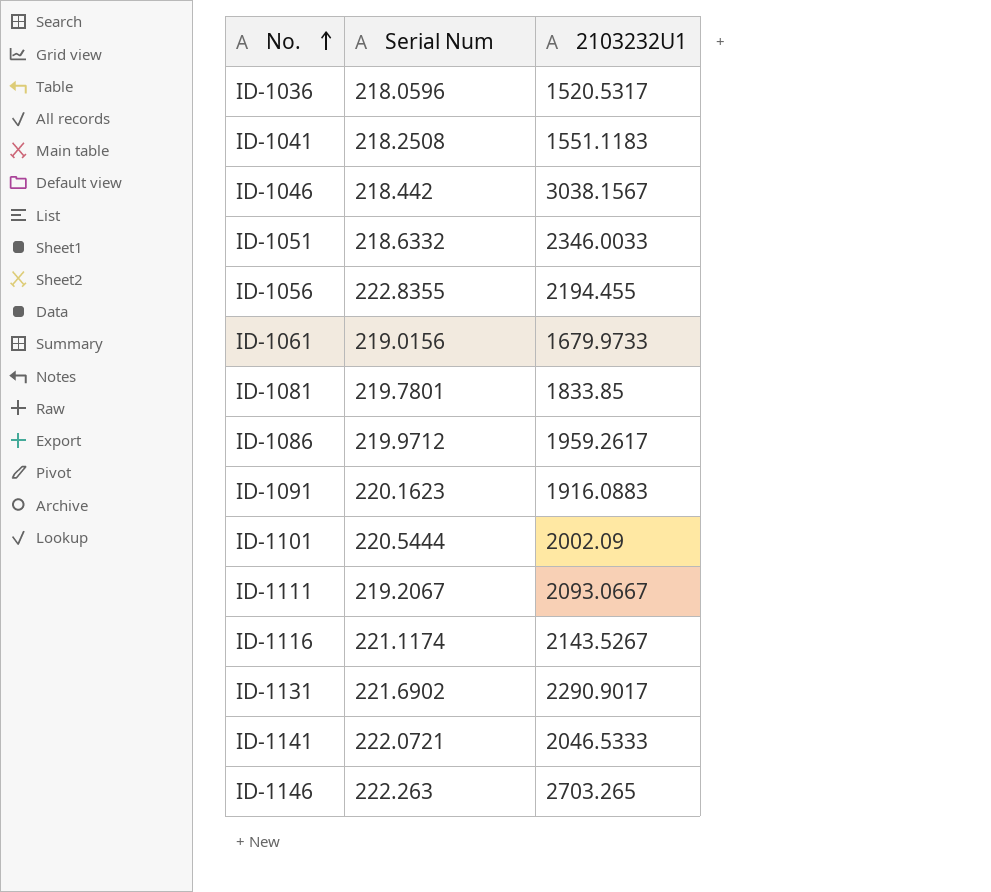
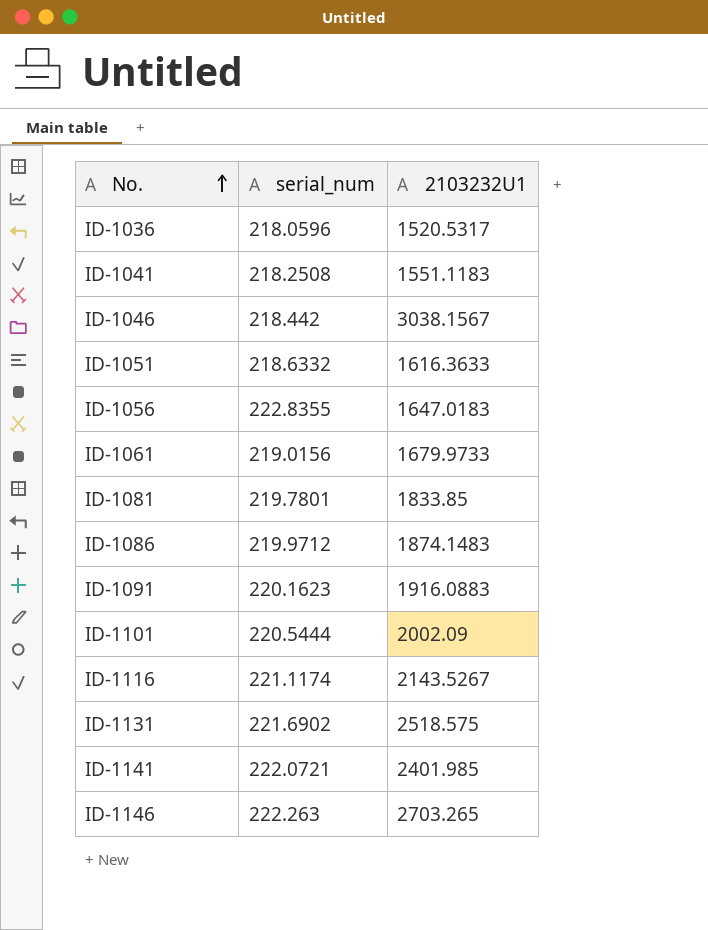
column name: Serial Num -> serial_num
row ID-1111: 219.2067 | 2093.0667 -> none
ID-1051 | 2103232U1: 2346.0033 -> 1616.3633
ID-1056 | 2103232U1: 2194.455 -> 1647.0183
ID-1086 | 2103232U1: 1959.2617 -> 1874.1483
ID-1131 | 2103232U1: 2290.9017 -> 2518.575
ID-1141 | 2103232U1: 2046.5333 -> 2401.985

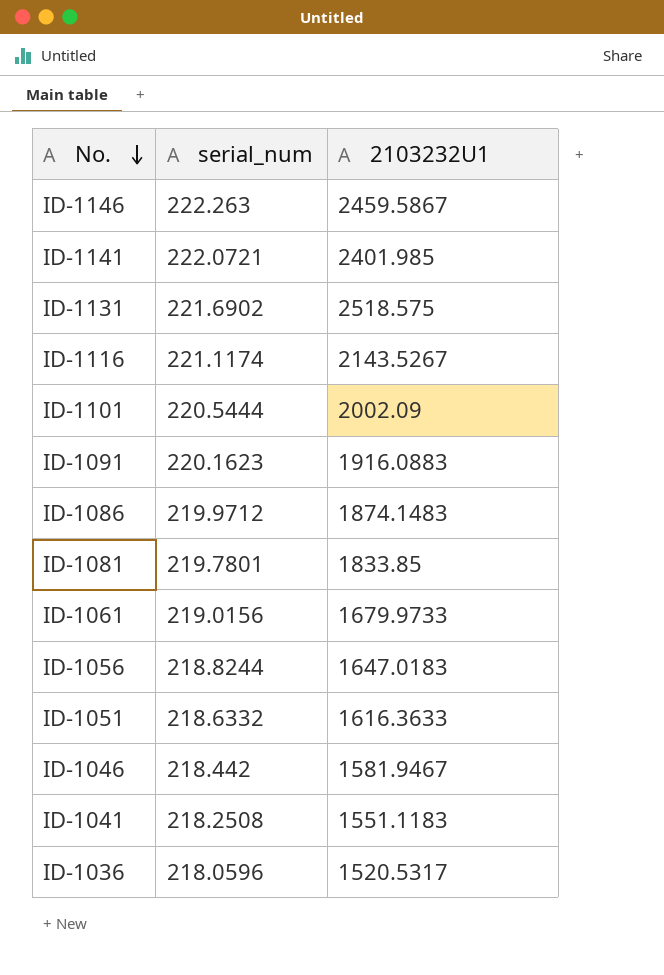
row order: No. ascending -> No. descending
ID-1146 | 2103232U1: 2703.265 -> 2459.5867
ID-1056 | serial_num: 222.8355 -> 218.8244
ID-1046 | 2103232U1: 3038.1567 -> 1581.9467

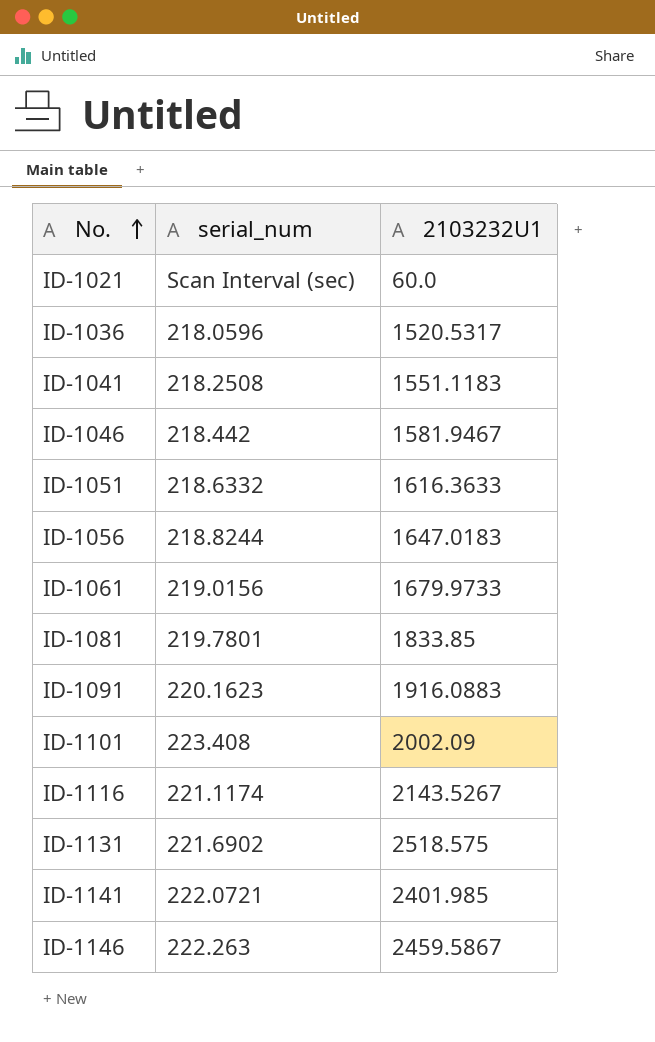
row order: No. descending -> No. ascending
row ID-1086: 219.9712 | 1874.1483 -> none
row ID-1021: none -> Scan Interval (sec) | 60.0
ID-1101 | serial_num: 220.5444 -> 223.408

